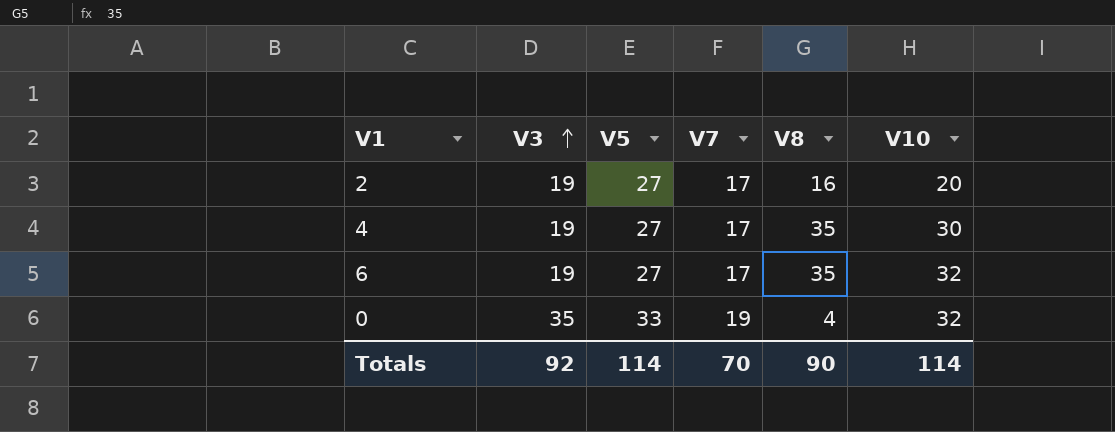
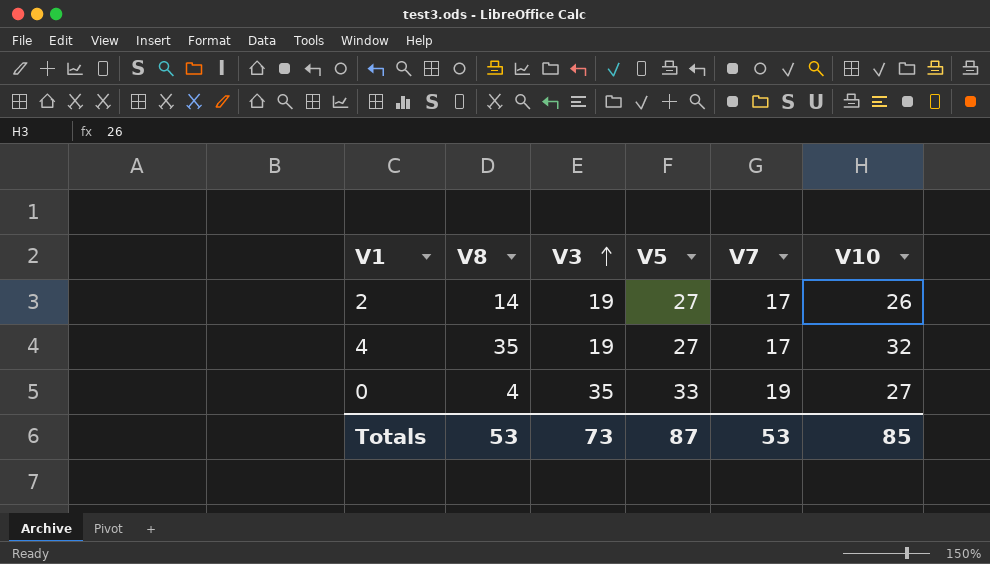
column V8 | position: 5 -> 2
row 6: 19 | 27 | 17 | 35 | 32 -> none
2 | V8: 16 -> 14
2 | V10: 20 -> 26
4 | V10: 30 -> 32
0 | V10: 32 -> 27
Totals | V8: 90 -> 53
Totals | V3: 92 -> 73
Totals | V5: 114 -> 87
Totals | V7: 70 -> 53
Totals | V10: 114 -> 85

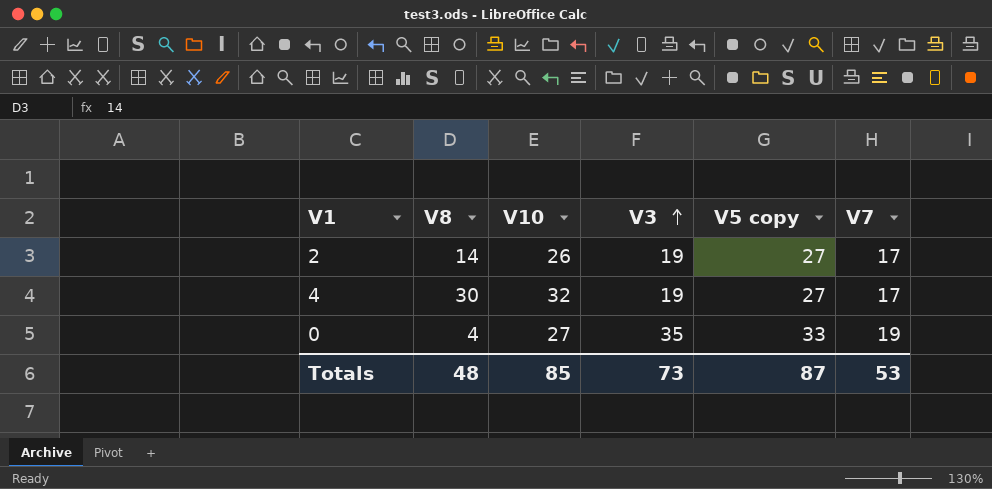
column V10 | position: 6 -> 3
column name: V5 -> V5 copy
4 | V8: 35 -> 30
Totals | V8: 53 -> 48

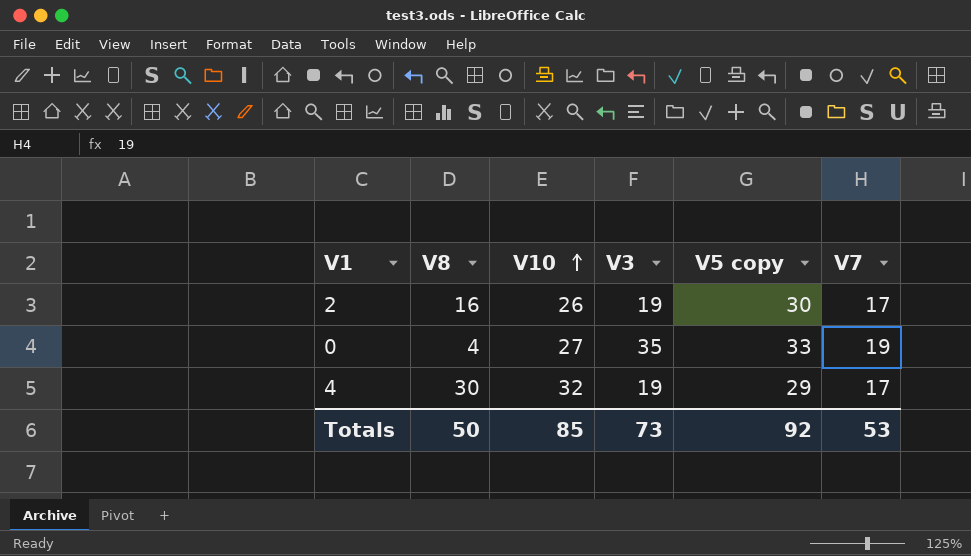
row order: V3 ascending -> V10 ascending
2 | V8: 14 -> 16
2 | V5 copy: 27 -> 30
4 | V5 copy: 27 -> 29
Totals | V8: 48 -> 50
Totals | V5 copy: 87 -> 92

